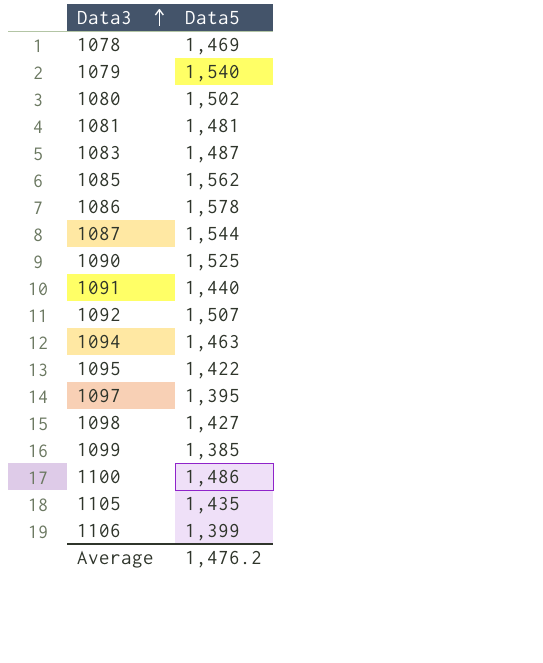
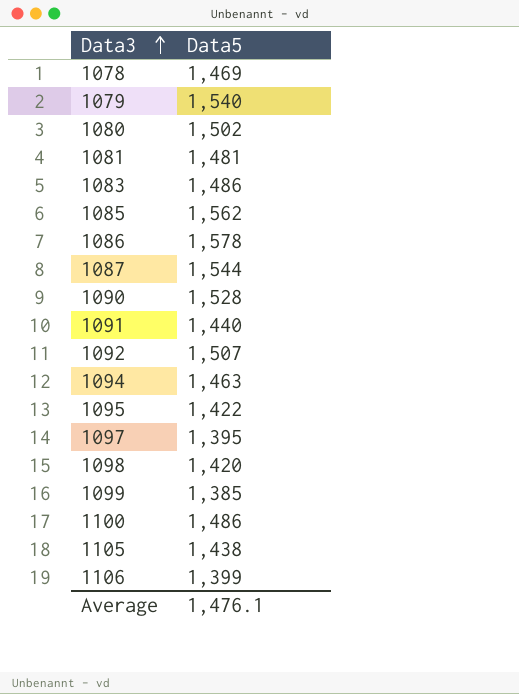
1083 | Data5: 1,487 -> 1,486
1090 | Data5: 1,525 -> 1,528
1098 | Data5: 1,427 -> 1,420
1105 | Data5: 1,435 -> 1,438
Average | Data5: 1,476.2 -> 1,476.1

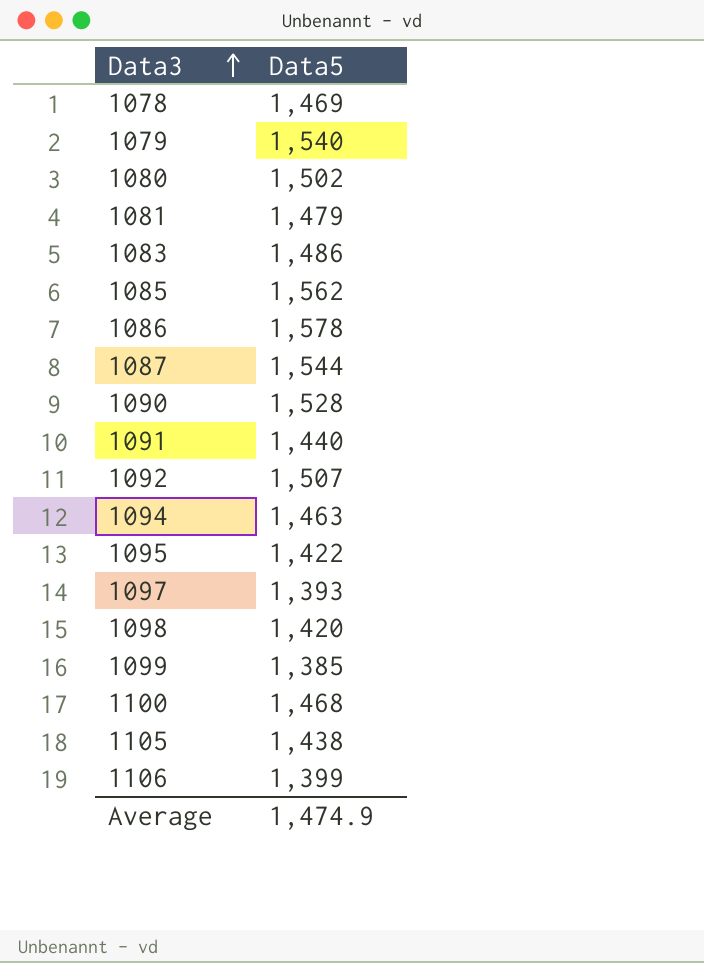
1081 | Data5: 1,481 -> 1,479
1097 | Data5: 1,395 -> 1,393
1100 | Data5: 1,486 -> 1,468
Average | Data5: 1,476.1 -> 1,474.9

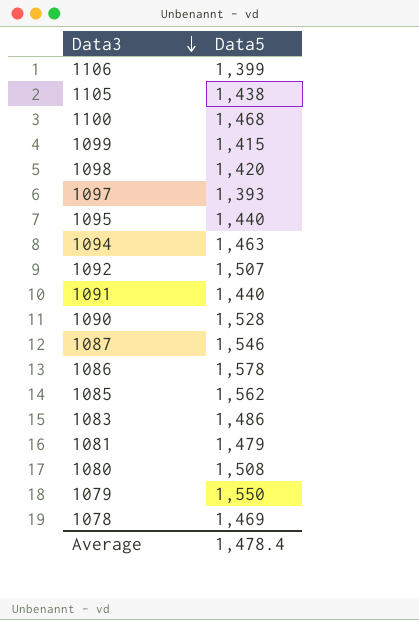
row order: Data3 ascending -> Data3 descending
1099 | Data5: 1,385 -> 1,415
1095 | Data5: 1,422 -> 1,440
1087 | Data5: 1,544 -> 1,546
1080 | Data5: 1,502 -> 1,508
1079 | Data5: 1,540 -> 1,550
Average | Data5: 1,474.9 -> 1,478.4

